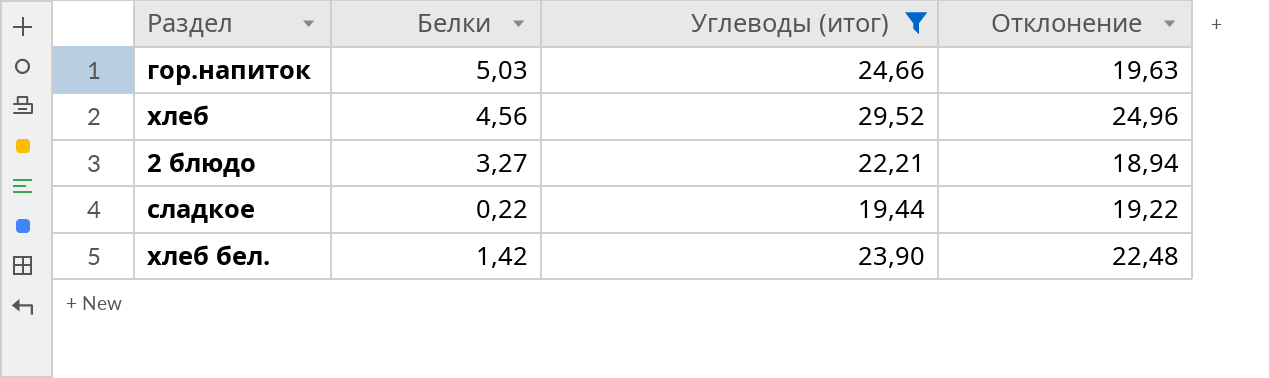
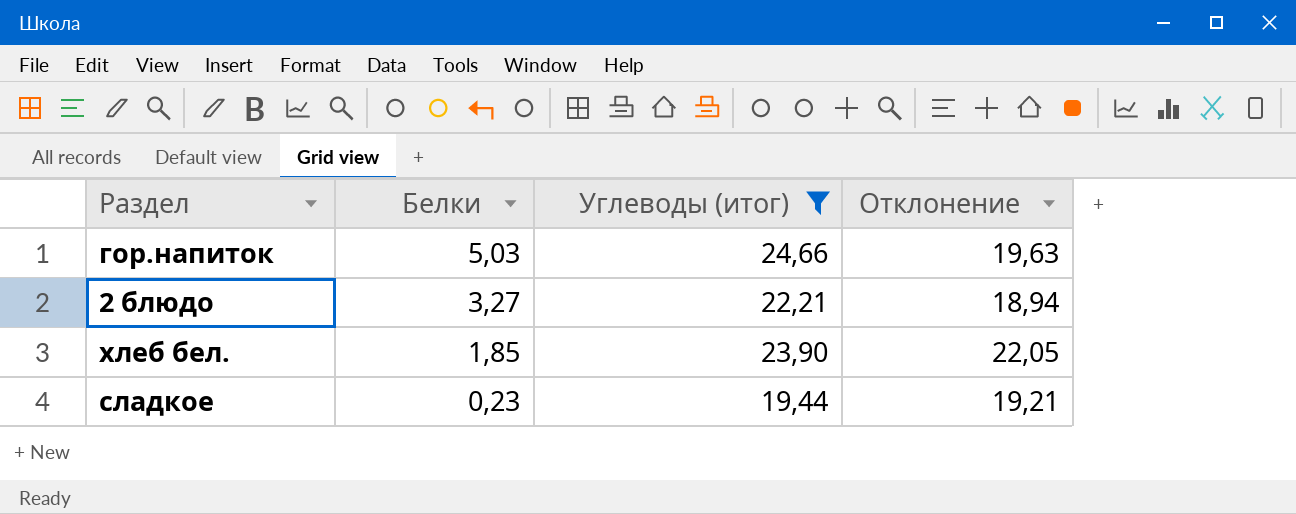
row order: none -> Белки descending
row хлеб: 4,56 | 29,52 | 24,96 -> none
хлеб бел. | Белки: 1,42 -> 1,85
хлеб бел. | Отклонение: 22,48 -> 22,05
сладкое | Белки: 0,22 -> 0,23
сладкое | Отклонение: 19,22 -> 19,21

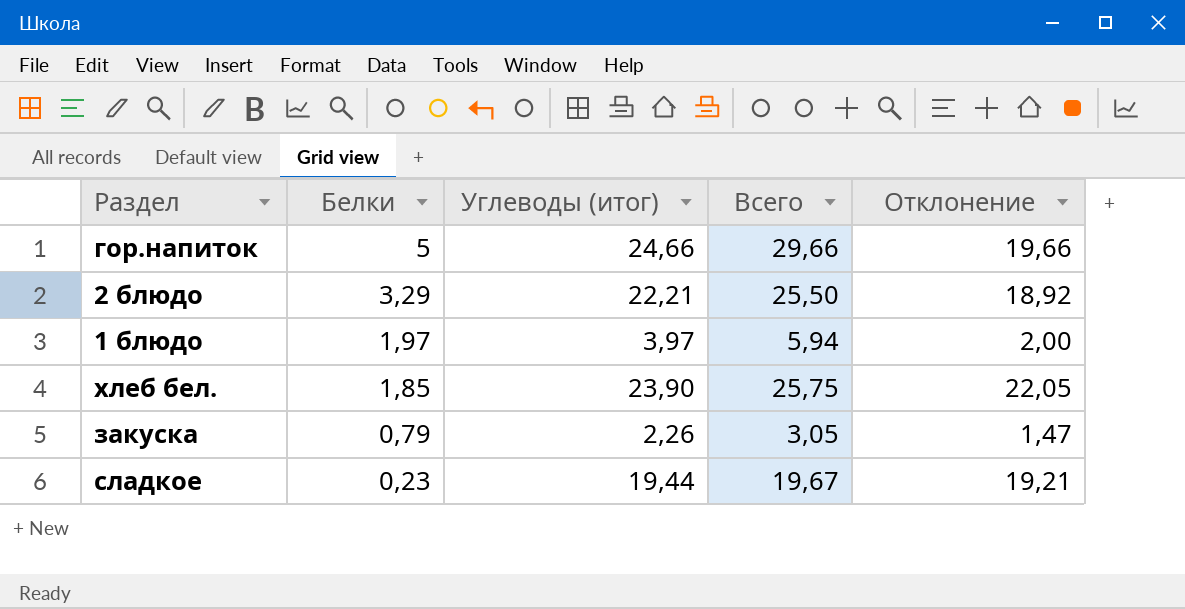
filter: Углеводы (итог) >= 19,44 -> none
column Всего | formula: none -> [Белки] + [Углеводы (итог)]
гор.напиток | Белки: 5,03 -> 5
гор.напиток | Отклонение: 19,63 -> 19,66
2 блюдо | Белки: 3,27 -> 3,29
2 блюдо | Отклонение: 18,94 -> 18,92

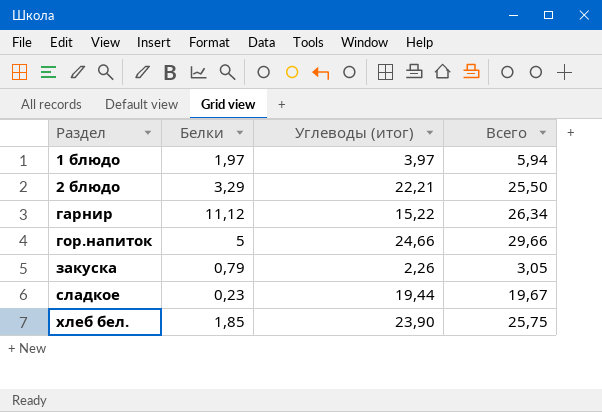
row order: Белки descending -> Раздел ascending
column Отклонение | formula: [Углеводы (итог)] - [Белки] -> none
row гарнир: none -> 11,12 | 15,22 | 26,34

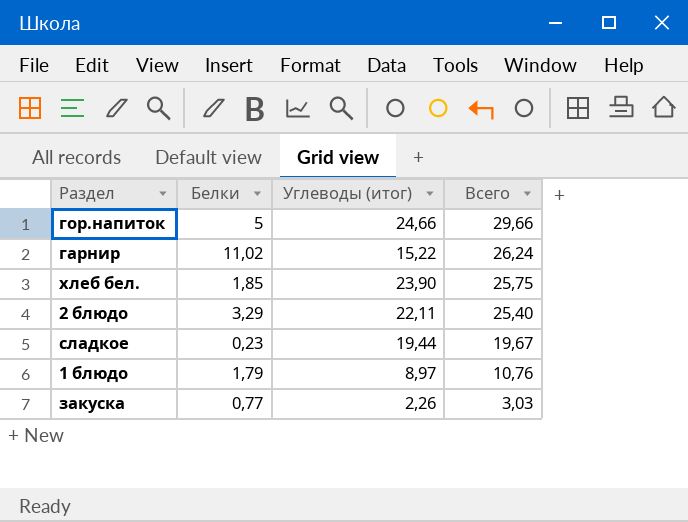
row order: Раздел ascending -> Всего descending
гарнир | Белки: 11,12 -> 11,02
гарнир | Всего: 26,34 -> 26,24
2 блюдо | Углеводы (итог): 22,21 -> 22,11
2 блюдо | Всего: 25,50 -> 25,40
1 блюдо | Белки: 1,97 -> 1,79
1 блюдо | Углеводы (итог): 3,97 -> 8,97
1 блюдо | Всего: 5,94 -> 10,76
закуска | Белки: 0,79 -> 0,77
закуска | Всего: 3,05 -> 3,03

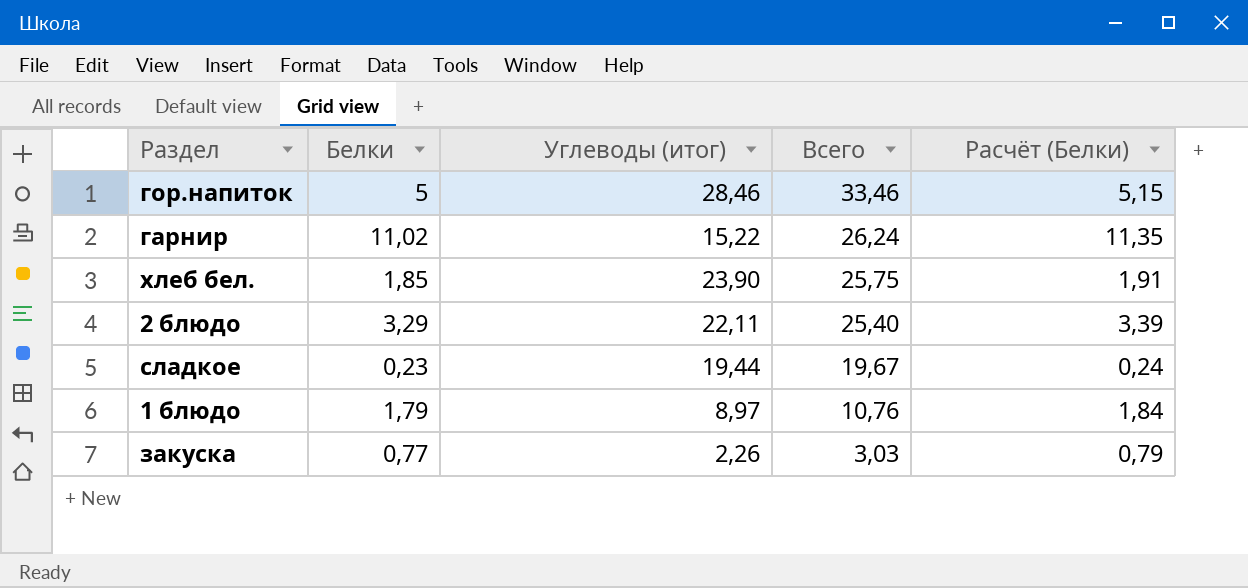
column Расчёт (Белки) | formula: none -> [Белки] * 1,03
гор.напиток | Углеводы (итог): 24,66 -> 28,46
гор.напиток | Всего: 29,66 -> 33,46

